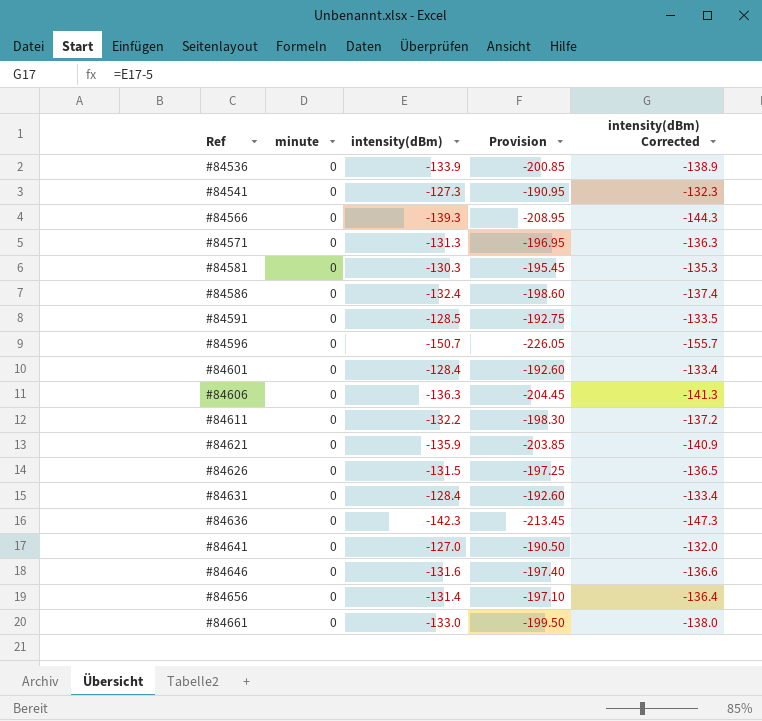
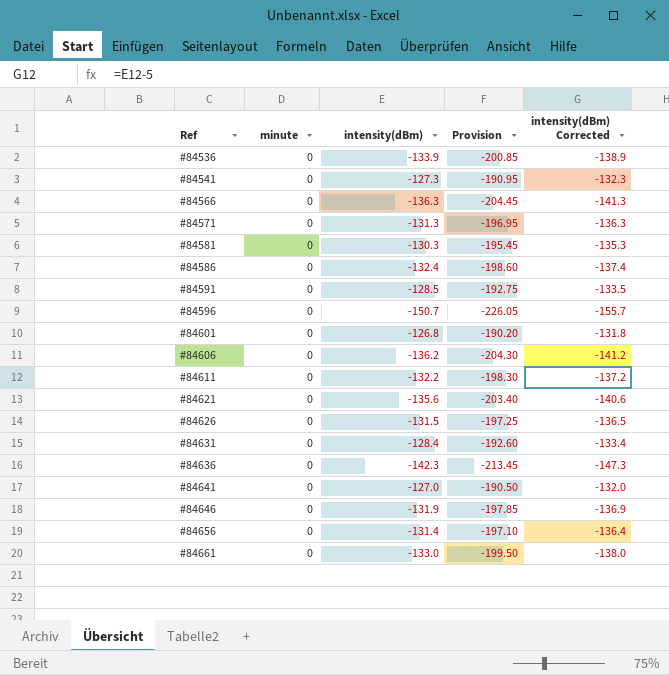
#84566 | intensity(dBm): -139.3 -> -136.3
#84566 | Provision: -208.95 -> -204.45
#84566 | intensity(dBm) Corrected: -144.3 -> -141.3
#84601 | intensity(dBm): -128.4 -> -126.8
#84601 | Provision: -192.60 -> -190.20
#84601 | intensity(dBm) Corrected: -133.4 -> -131.8
#84606 | intensity(dBm): -136.3 -> -136.2
#84606 | Provision: -204.45 -> -204.30
#84606 | intensity(dBm) Corrected: -141.3 -> -141.2
#84621 | intensity(dBm): -135.9 -> -135.6
#84621 | Provision: -203.85 -> -203.40
#84621 | intensity(dBm) Corrected: -140.9 -> -140.6
#84646 | intensity(dBm): -131.6 -> -131.9
#84646 | Provision: -197.40 -> -197.85
#84646 | intensity(dBm) Corrected: -136.6 -> -136.9

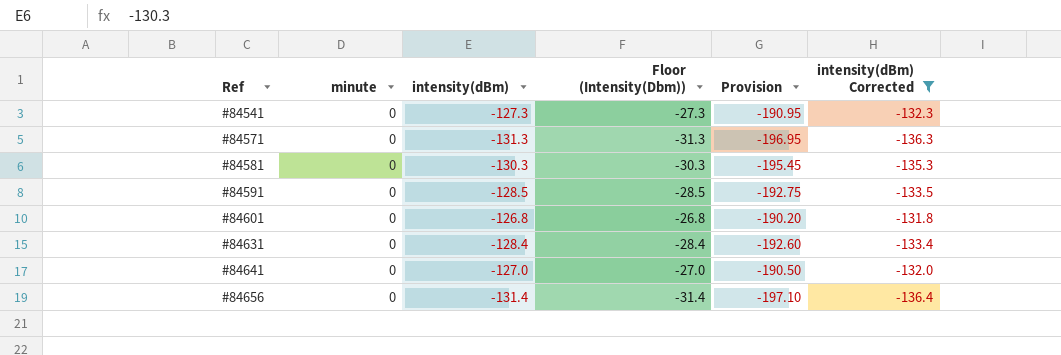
filter: none -> intensity(dBm) Corrected >= -136.4
column Floor (Intensity(Dbm)) | formula: none -> [intensity(dBm)] + 100

